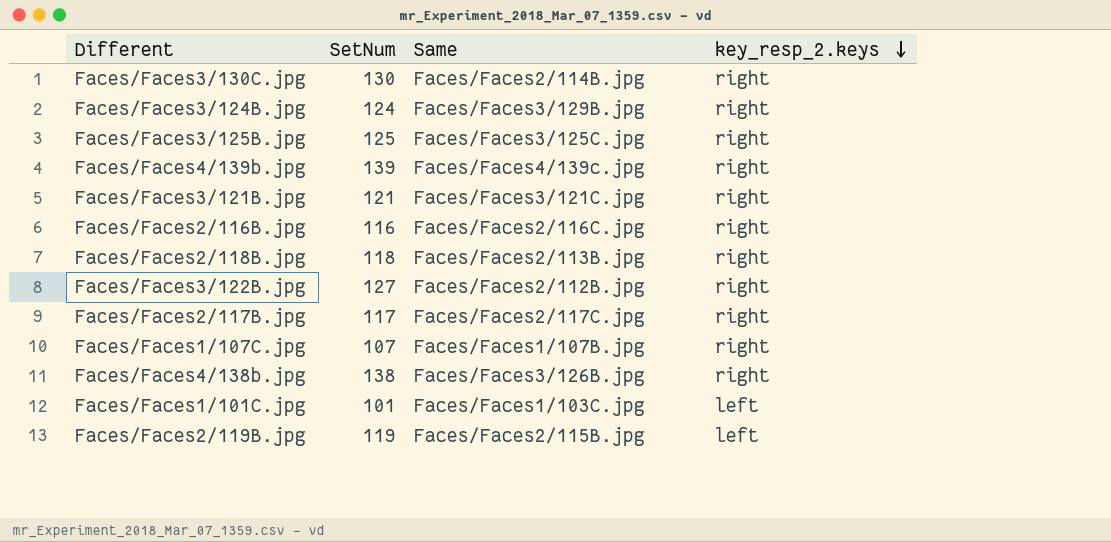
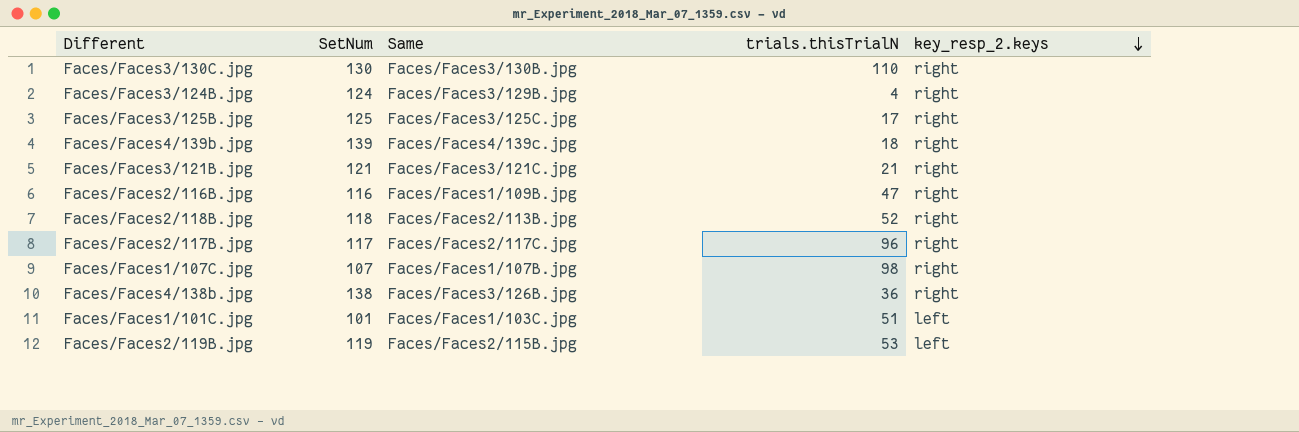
column trials.thisTrialN | position: none -> 4
row Faces/Faces3/122B.jpg: 127 | Faces/Faces2/112B.jpg | right -> none
Faces/Faces3/130C.jpg | Same: Faces/Faces2/114B.jpg -> Faces/Faces3/130B.jpg
Faces/Faces2/116B.jpg | Same: Faces/Faces2/116C.jpg -> Faces/Faces1/109B.jpg

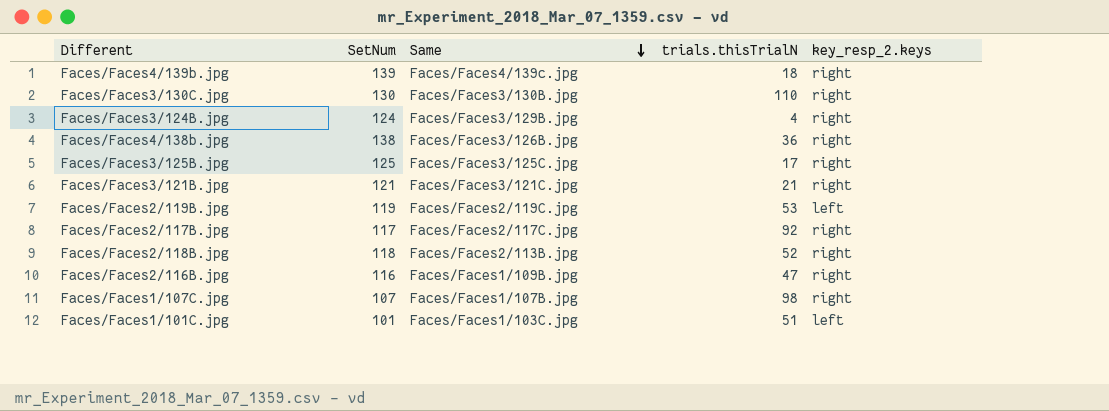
row order: key_resp_2.keys descending -> Same descending
Faces/Faces2/119B.jpg | Same: Faces/Faces2/115B.jpg -> Faces/Faces2/119C.jpg
Faces/Faces2/117B.jpg | trials.thisTrialN: 96 -> 92

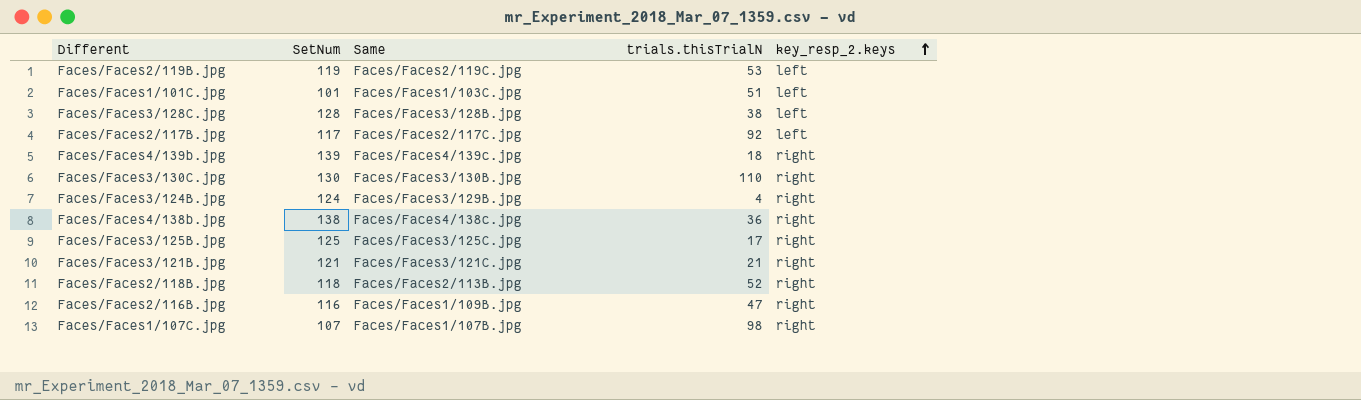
row order: Same descending -> key_resp_2.keys ascending
row Faces/Faces3/128C.jpg: none -> 128 | Faces/Faces3/128B.jpg | 38 | left
Faces/Faces2/117B.jpg | key_resp_2.keys: right -> left
Faces/Faces4/138b.jpg | Same: Faces/Faces3/126B.jpg -> Faces/Faces4/138c.jpg

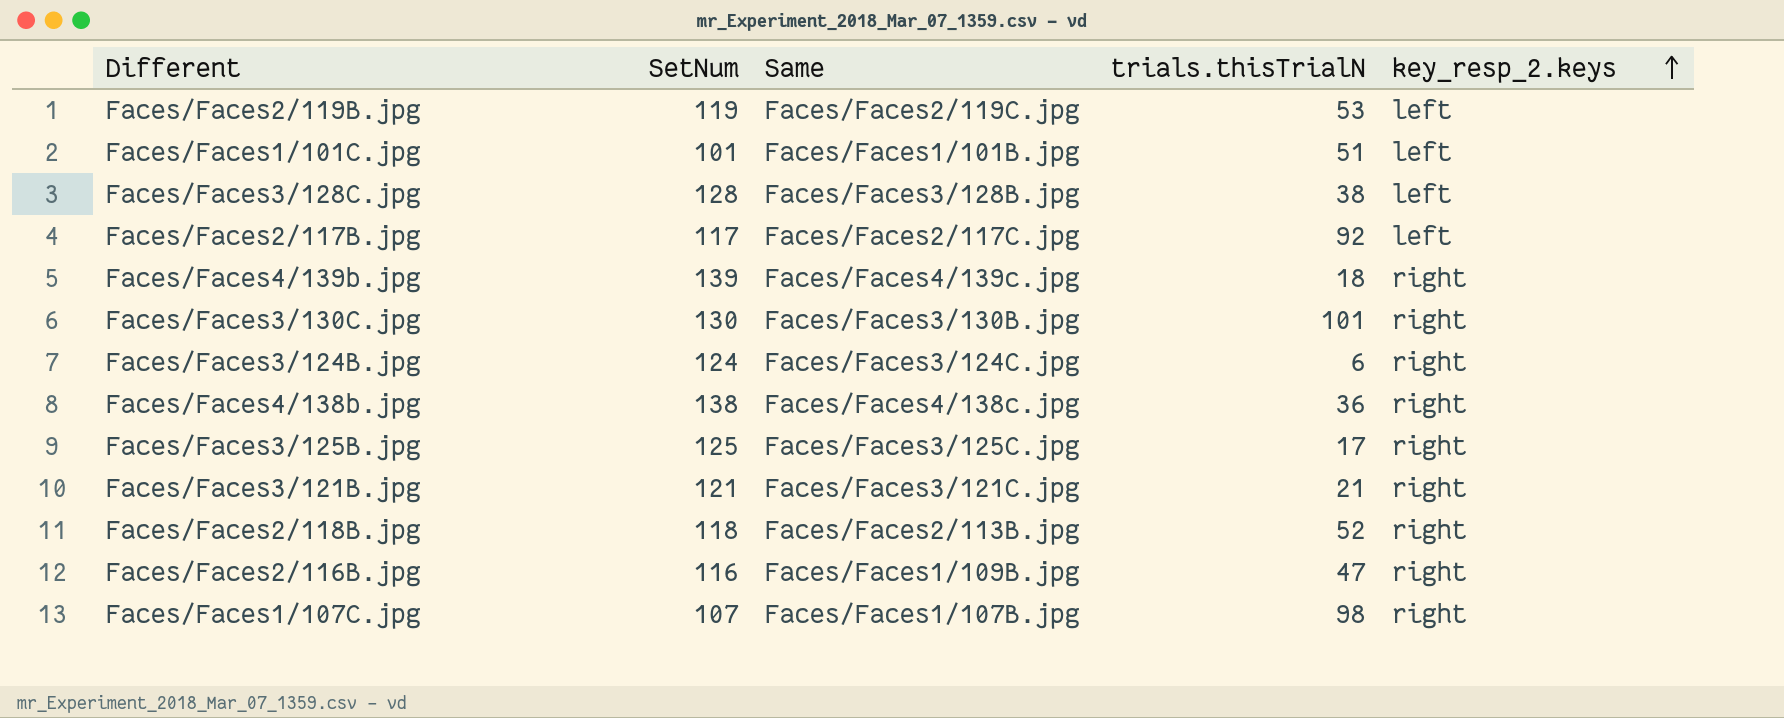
Faces/Faces1/101C.jpg | Same: Faces/Faces1/103C.jpg -> Faces/Faces1/101B.jpg
Faces/Faces3/130C.jpg | trials.thisTrialN: 110 -> 101
Faces/Faces3/124B.jpg | Same: Faces/Faces3/129B.jpg -> Faces/Faces3/124C.jpg
Faces/Faces3/124B.jpg | trials.thisTrialN: 4 -> 6

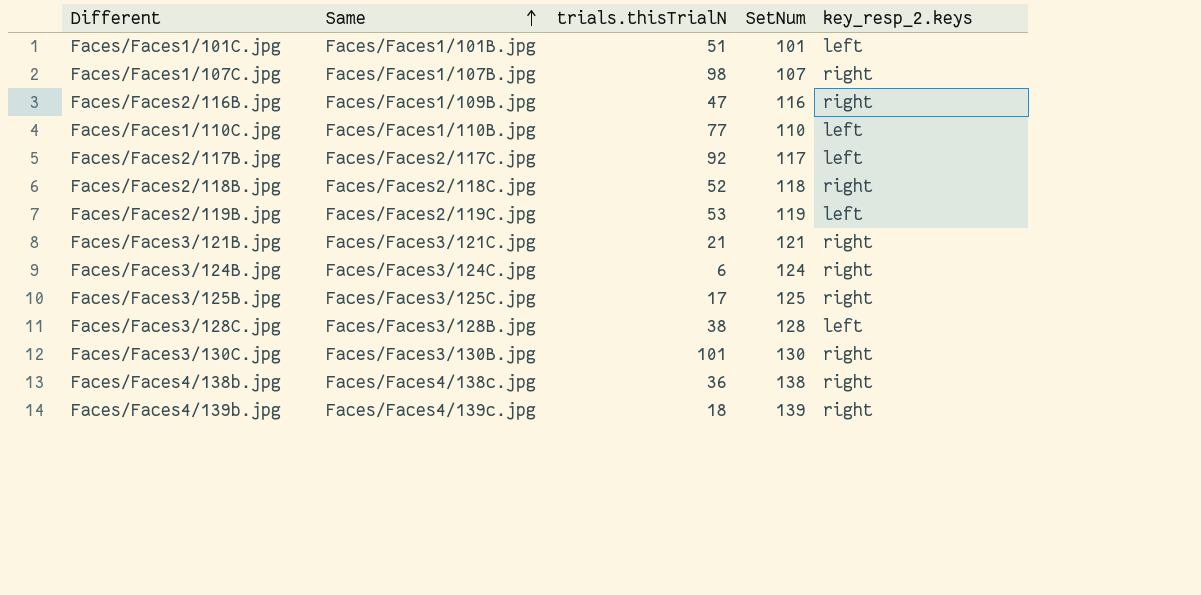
row order: key_resp_2.keys ascending -> Same ascending
column SetNum | position: 2 -> 4
row Faces/Faces1/110C.jpg: none -> Faces/Faces1/110B.jpg | 77 | 110 | left
Faces/Faces2/118B.jpg | Same: Faces/Faces2/113B.jpg -> Faces/Faces2/118C.jpg

